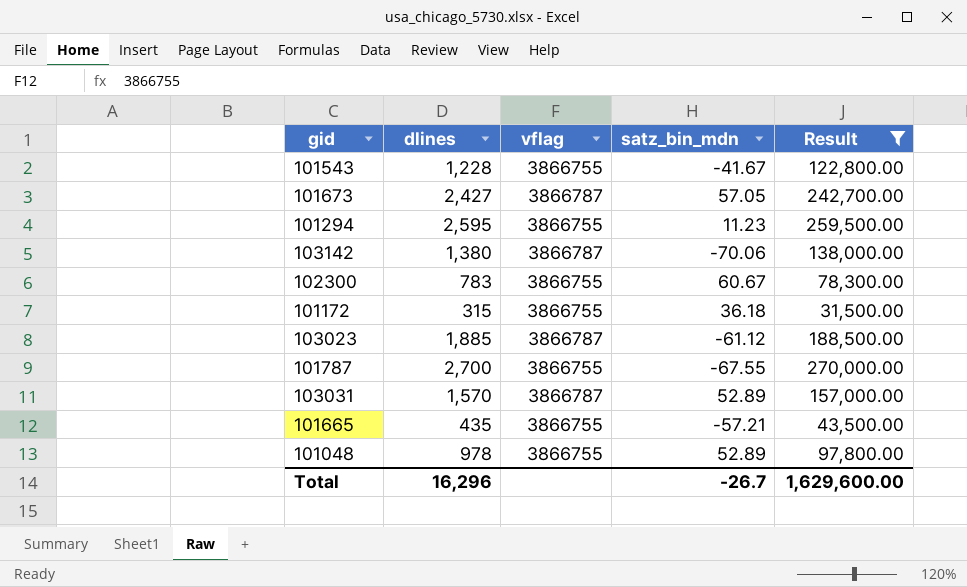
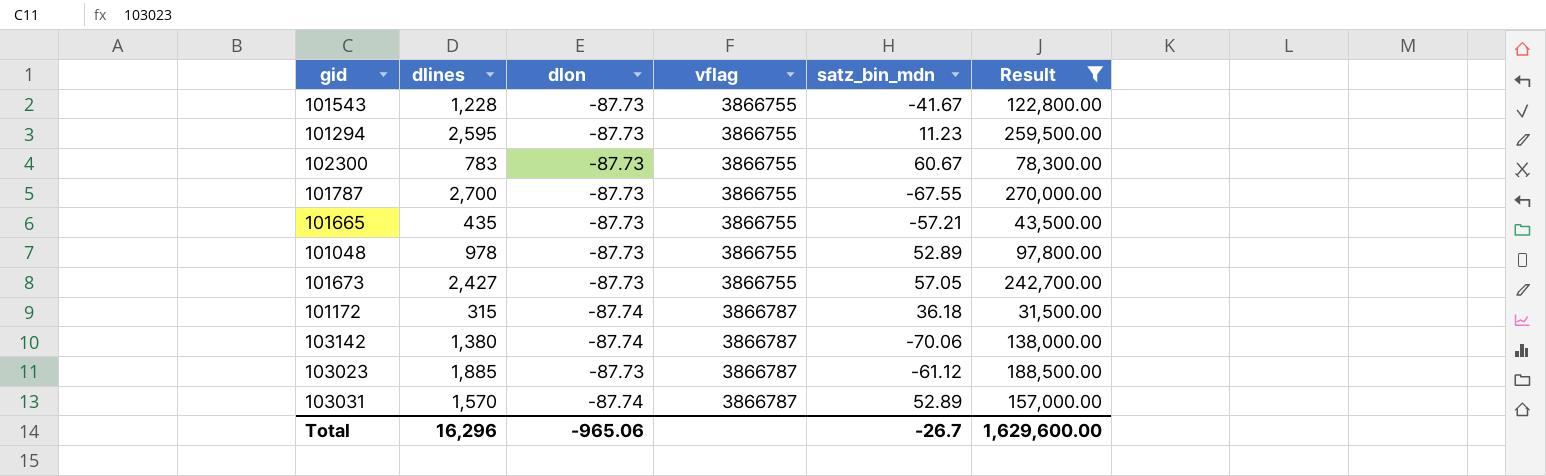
row order: none -> vflag ascending
column dlon | position: none -> 3
101673 | vflag: 3866787 -> 3866755
101172 | vflag: 3866755 -> 3866787

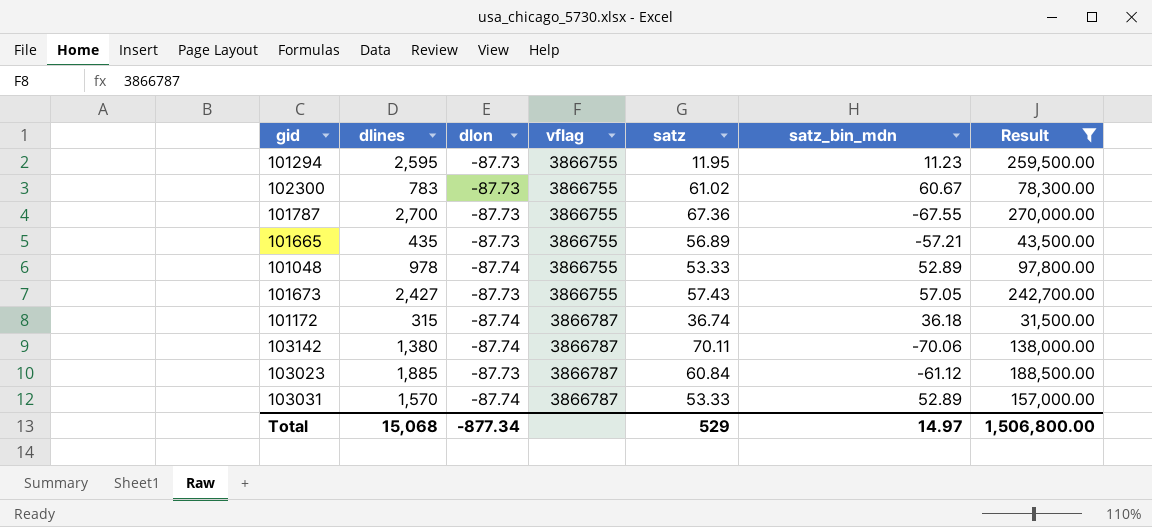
column satz | position: none -> 5
row 101543: 1,228 | -87.73 | 3866755 | -41.67 | 122,800.00 -> none
101048 | dlon: -87.73 -> -87.74
Total | dlines: 16,296 -> 15,068
Total | dlon: -965.06 -> -877.34
Total | satz_bin_mdn: -26.7 -> 14.97
Total | Result: 1,629,600.00 -> 1,506,800.00

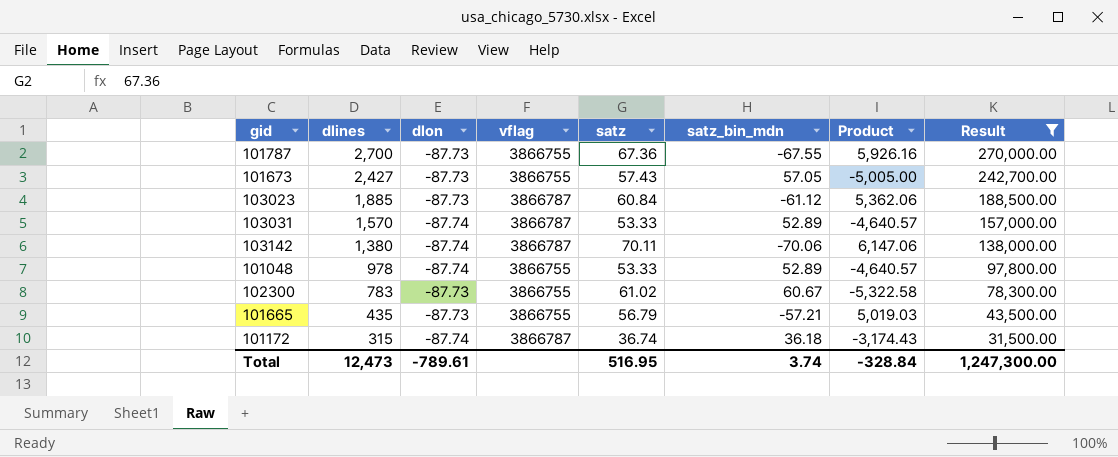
row order: vflag ascending -> dlines descending
column Product | formula: none -> [dlon] * [satz_bin_mdn]
row 101294: 2,595 | -87.73 | 3866755 | 11.95 | 11.23 | 259,500.00 -> none
101665 | satz: 56.89 -> 56.79
Total | dlines: 15,068 -> 12,473
Total | dlon: -877.34 -> -789.61
Total | satz: 529 -> 516.95
Total | satz_bin_mdn: 14.97 -> 3.74
Total | Result: 1,506,800.00 -> 1,247,300.00

